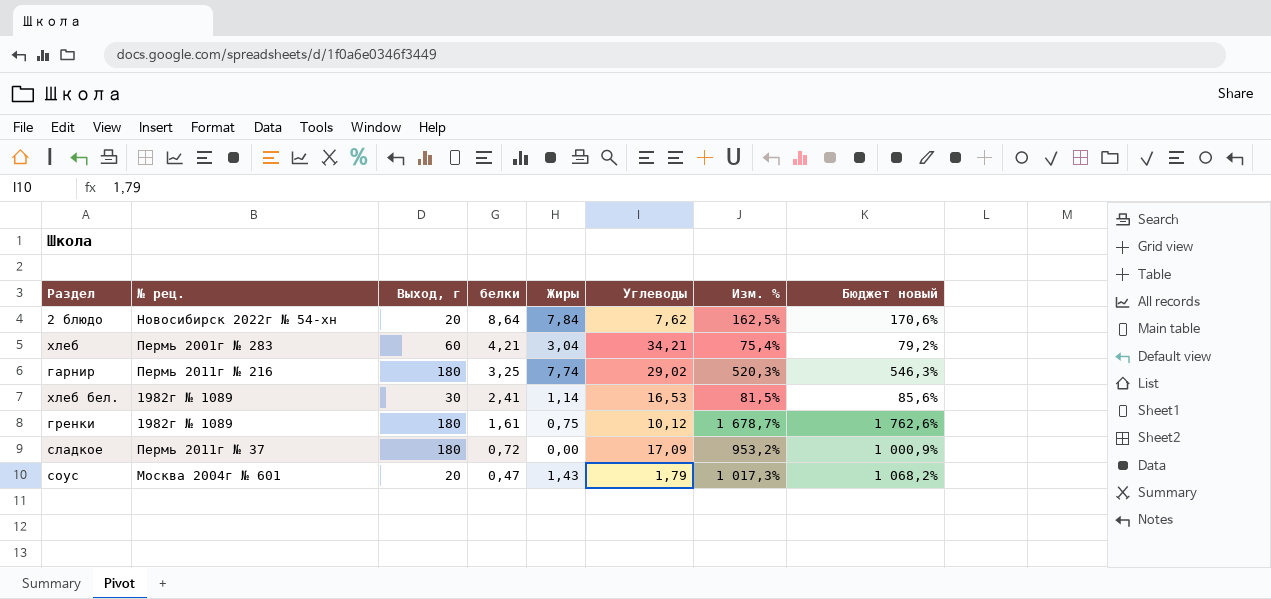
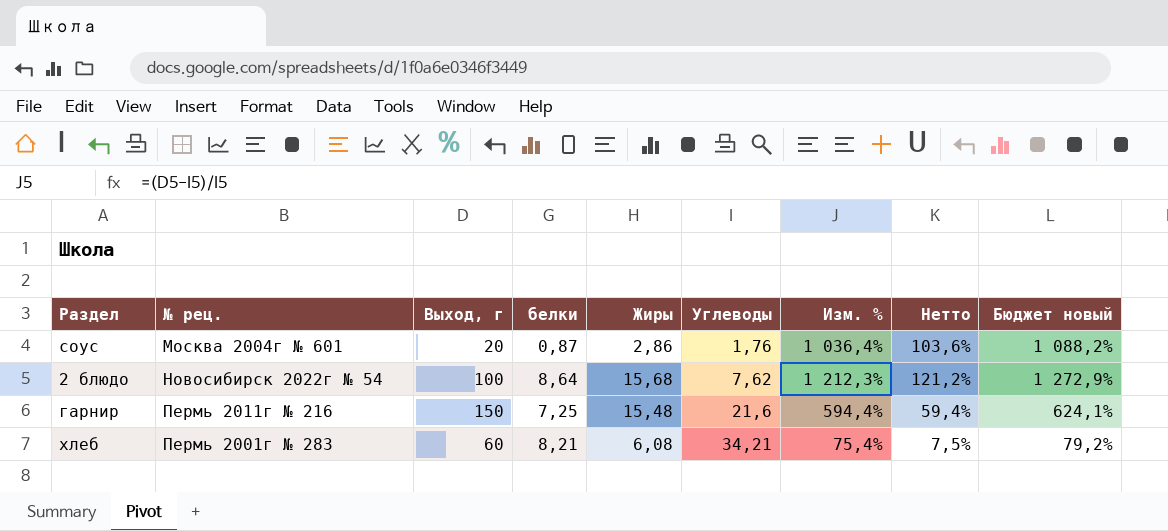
row order: белки descending -> Углеводы ascending
column Нетто | formula: none -> [Изм. %] * 0,1
row хлеб бел.: 1982г № 1089 | 30 | 2,41 | 1,14 | 16,53 | 81,5% | 85,6% -> none
row гренки: 1982г № 1089 | 180 | 1,61 | 0,75 | 10,12 | 1 678,7% | 1 762,6% -> none
row сладкое: Пермь 2011г № 37 | 180 | 0,72 | 0,00 | 17,09 | 953,2% | 1 000,9% -> none
соус | белки: 0,47 -> 0,87
соус | Жиры: 1,43 -> 2,86
соус | Углеводы: 1,79 -> 1,76
соус | Изм. %: 1 017,3% -> 1 036,4%
соус | Бюджет новый: 1 068,2% -> 1 088,2%
2 блюдо | № рец.: Новосибирск 2022г № 54-хн -> Новосибирск 2022г № 54
2 блюдо | Выход, г: 20 -> 100
2 блюдо | Жиры: 7,84 -> 15,68
2 блюдо | Изм. %: 162,5% -> 1 212,3%
2 блюдо | Бюджет новый: 170,6% -> 1 272,9%
гарнир | Выход, г: 180 -> 150
гарнир | белки: 3,25 -> 7,25
гарнир | Жиры: 7,74 -> 15,48
гарнир | Углеводы: 29,02 -> 21,6
гарнир | Изм. %: 520,3% -> 594,4%
гарнир | Бюджет новый: 546,3% -> 624,1%
хлеб | белки: 4,21 -> 8,21
хлеб | Жиры: 3,04 -> 6,08

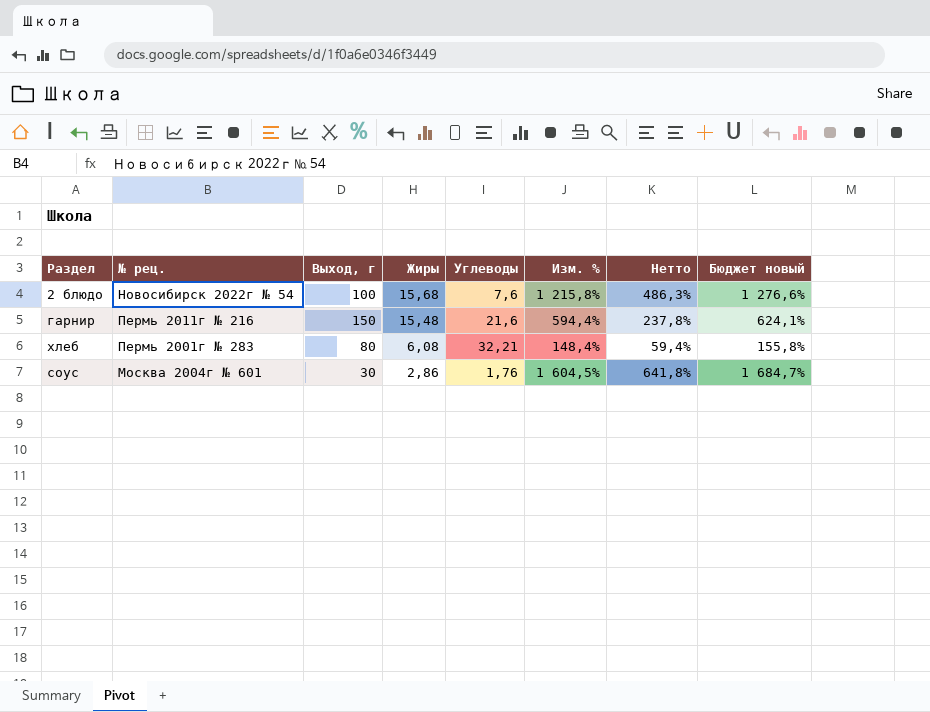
row order: Углеводы ascending -> Жиры descending
column белки | position: 4 -> none
column Нетто | formula: [Изм. %] * 0,1 -> [Изм. %] * 0,4
2 блюдо | Углеводы: 7,62 -> 7,6
2 блюдо | Изм. %: 1 212,3% -> 1 215,8%
2 блюдо | Бюджет новый: 1 272,9% -> 1 276,6%
хлеб | Выход, г: 60 -> 80
хлеб | Углеводы: 34,21 -> 32,21
хлеб | Изм. %: 75,4% -> 148,4%
хлеб | Бюджет новый: 79,2% -> 155,8%
соус | Выход, г: 20 -> 30
соус | Изм. %: 1 036,4% -> 1 604,5%
соус | Бюджет новый: 1 088,2% -> 1 684,7%

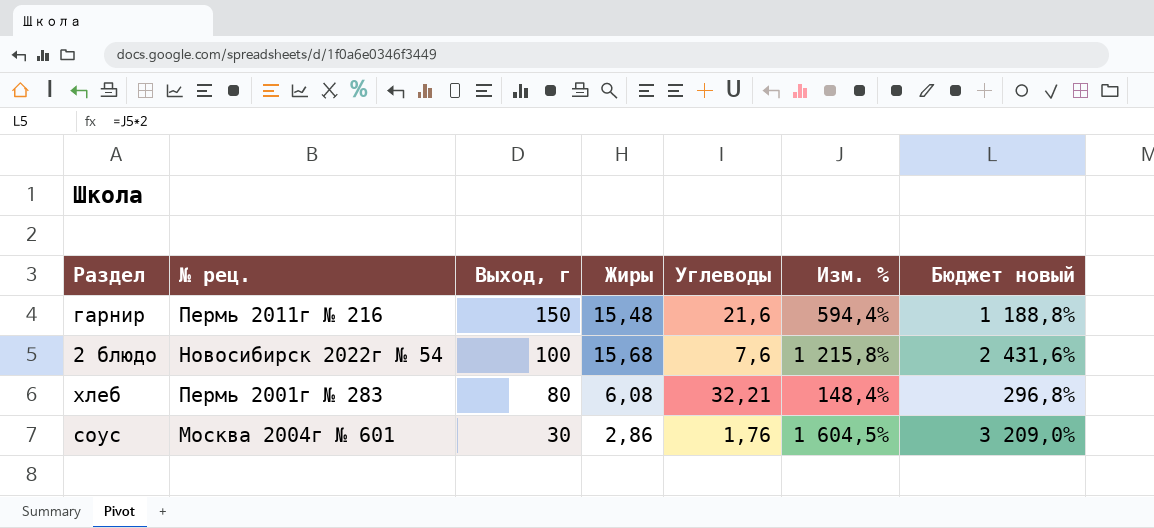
row order: Жиры descending -> Выход, г descending
column Нетто | formula: [Изм. %] * 0,4 -> none
column Бюджет новый | formula: [Изм. %] * 1,05 -> [Изм. %] * 2

